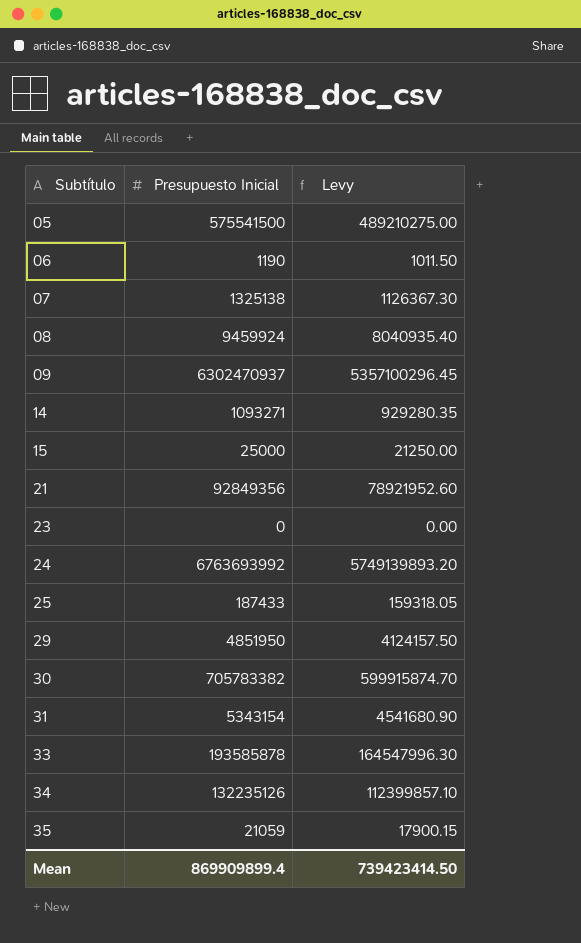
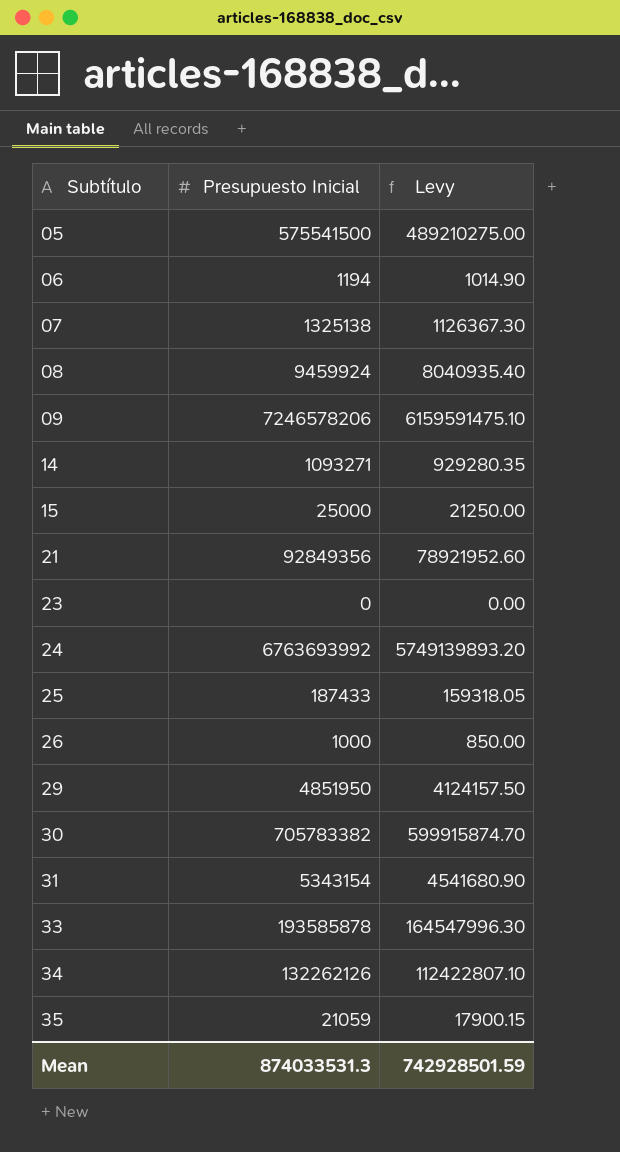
06 | Presupuesto Inicial: 1190 -> 1194
06 | Levy: 1011.50 -> 1014.90
09 | Presupuesto Inicial: 6302470937 -> 7246578206
09 | Levy: 5357100296.45 -> 6159591475.10
row 26: none -> 1000 | 850.00
34 | Presupuesto Inicial: 132235126 -> 132262126
34 | Levy: 112399857.10 -> 112422807.10
Mean | Presupuesto Inicial: 869909899.4 -> 874033531.3
Mean | Levy: 739423414.50 -> 742928501.59

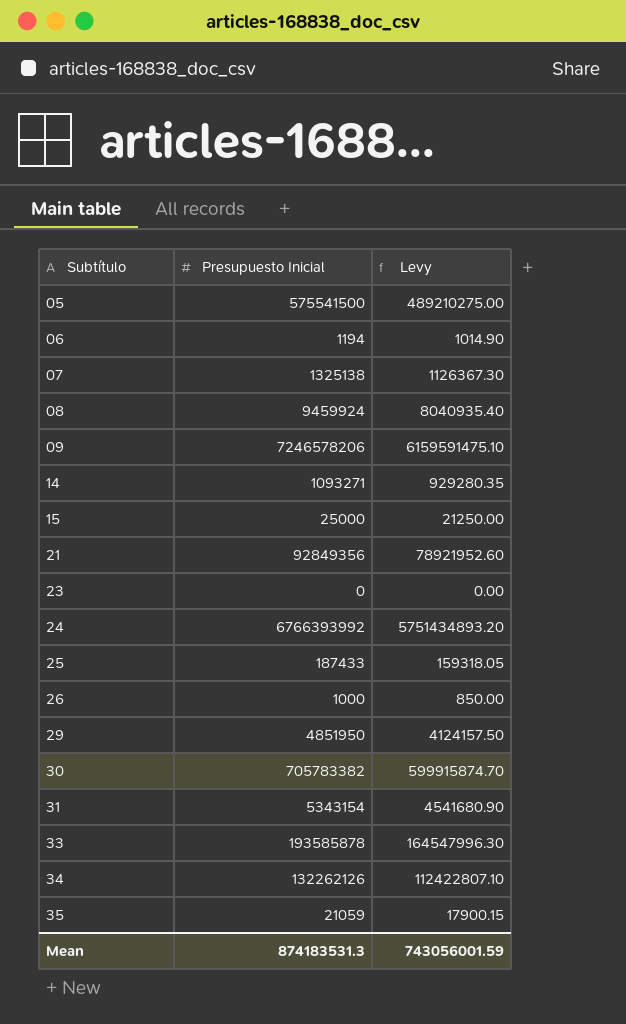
24 | Presupuesto Inicial: 6763693992 -> 6766393992
24 | Levy: 5749139893.20 -> 5751434893.20
Mean | Presupuesto Inicial: 874033531.3 -> 874183531.3
Mean | Levy: 742928501.59 -> 743056001.59

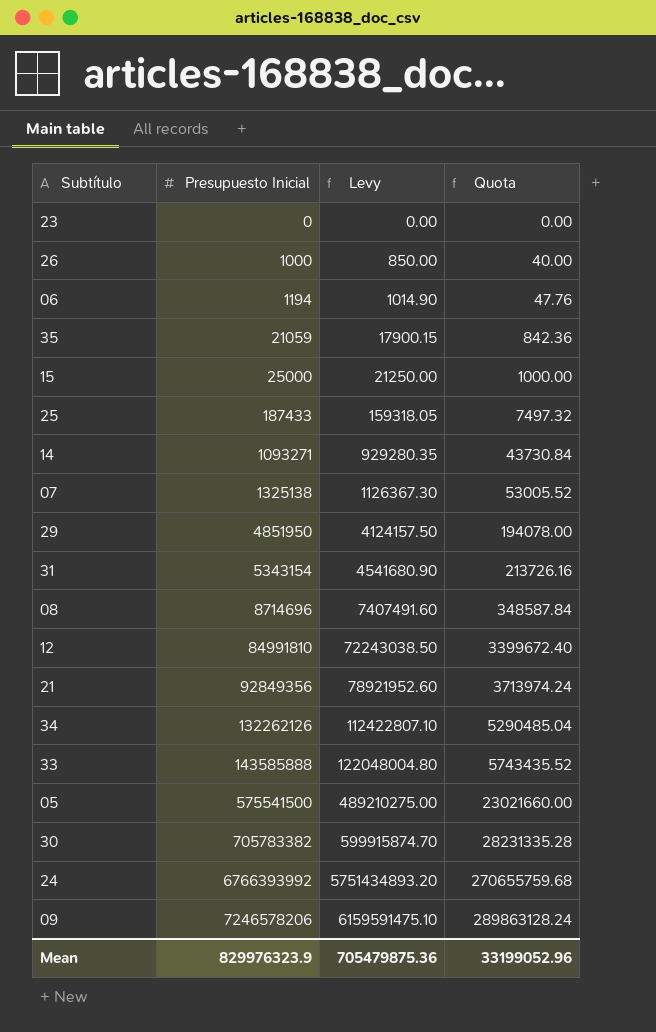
row order: Subtítulo ascending -> Presupuesto Inicial ascending
column Quota | formula: none -> [Presupuesto Inicial] * 0.04
08 | Presupuesto Inicial: 9459924 -> 8714696
08 | Levy: 8040935.40 -> 7407491.60
row 12: none -> 84991810 | 72243038.50 | 3399672.40
33 | Presupuesto Inicial: 193585878 -> 143585888
33 | Levy: 164547996.30 -> 122048004.80
Mean | Presupuesto Inicial: 874183531.3 -> 829976323.9
Mean | Levy: 743056001.59 -> 705479875.36

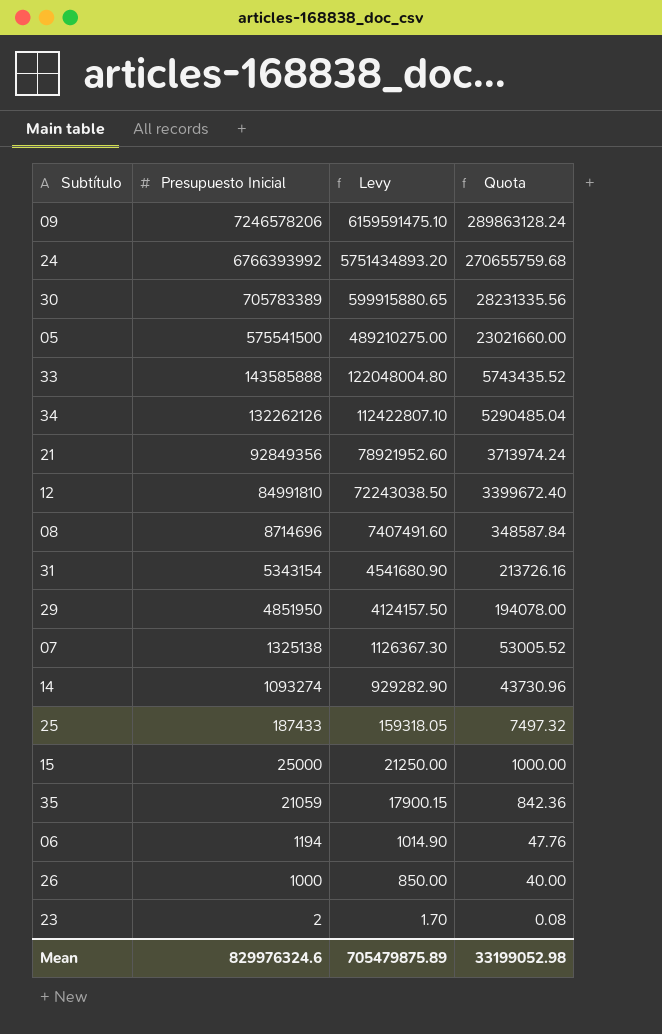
row order: Presupuesto Inicial ascending -> Presupuesto Inicial descending
30 | Presupuesto Inicial: 705783382 -> 705783389
30 | Levy: 599915874.70 -> 599915880.65
30 | Quota: 28231335.28 -> 28231335.56
14 | Presupuesto Inicial: 1093271 -> 1093274
14 | Levy: 929280.35 -> 929282.90
14 | Quota: 43730.84 -> 43730.96
23 | Presupuesto Inicial: 0 -> 2
23 | Levy: 0.00 -> 1.70
23 | Quota: 0.00 -> 0.08
Mean | Presupuesto Inicial: 829976323.9 -> 829976324.6
Mean | Levy: 705479875.36 -> 705479875.89
Mean | Quota: 33199052.96 -> 33199052.98

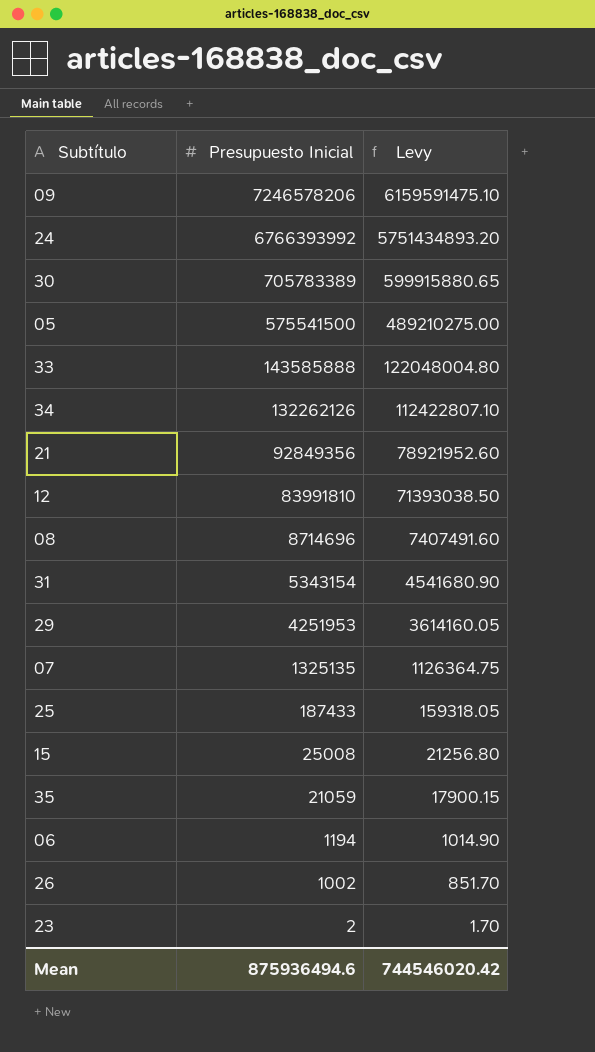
column Quota | formula: [Presupuesto Inicial] * 0.04 -> none
row 14: 1093274 | 929282.90 | 43730.96 -> none
12 | Presupuesto Inicial: 84991810 -> 83991810
12 | Levy: 72243038.50 -> 71393038.50
29 | Presupuesto Inicial: 4851950 -> 4251953
29 | Levy: 4124157.50 -> 3614160.05
07 | Presupuesto Inicial: 1325138 -> 1325135
07 | Levy: 1126367.30 -> 1126364.75
15 | Presupuesto Inicial: 25000 -> 25008
15 | Levy: 21250.00 -> 21256.80
26 | Presupuesto Inicial: 1000 -> 1002
26 | Levy: 850.00 -> 851.70
Mean | Presupuesto Inicial: 829976324.6 -> 875936494.6
Mean | Levy: 705479875.89 -> 744546020.42

